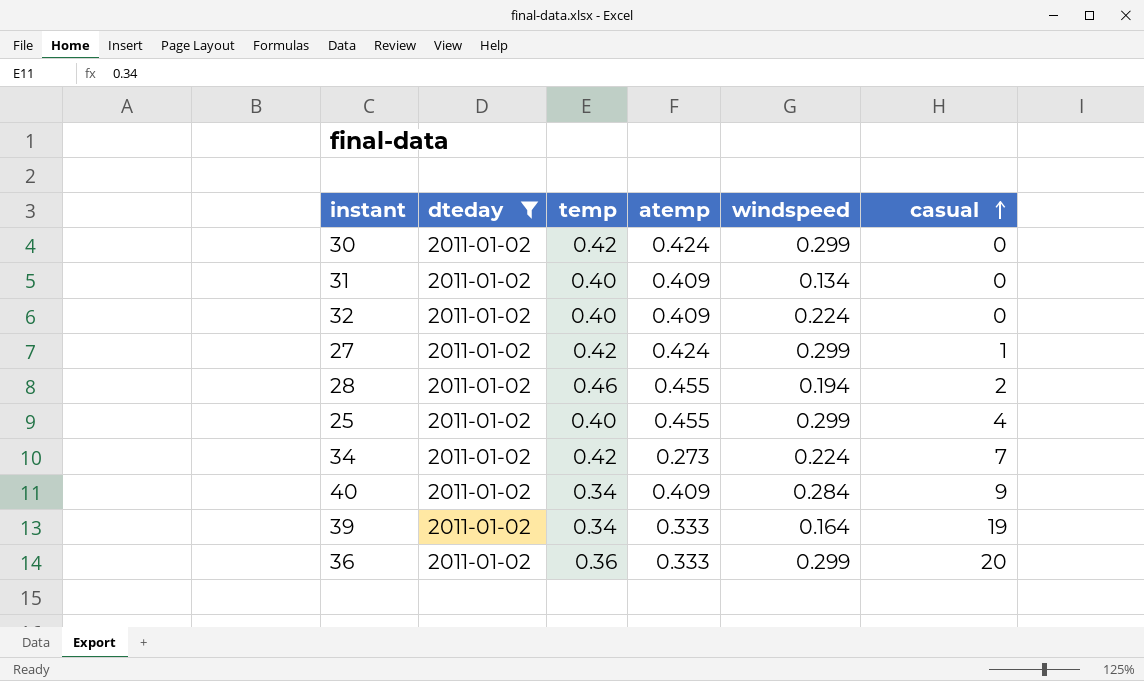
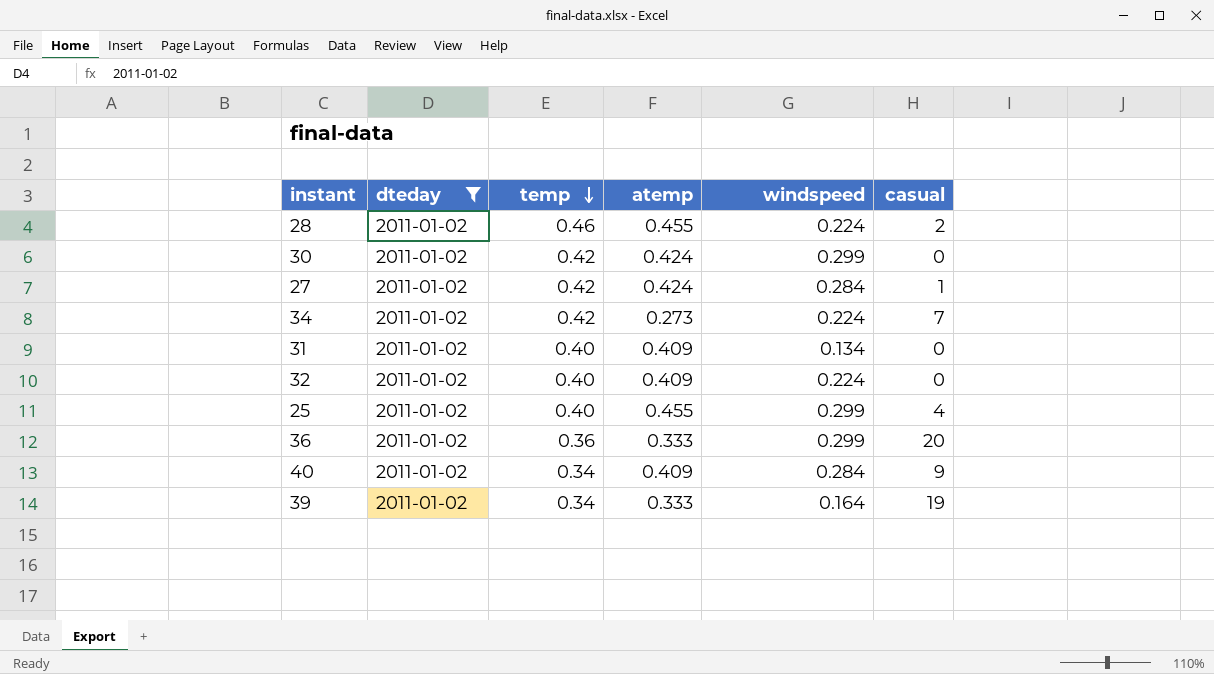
row order: casual ascending -> temp descending
28 | windspeed: 0.194 -> 0.224
27 | windspeed: 0.299 -> 0.284

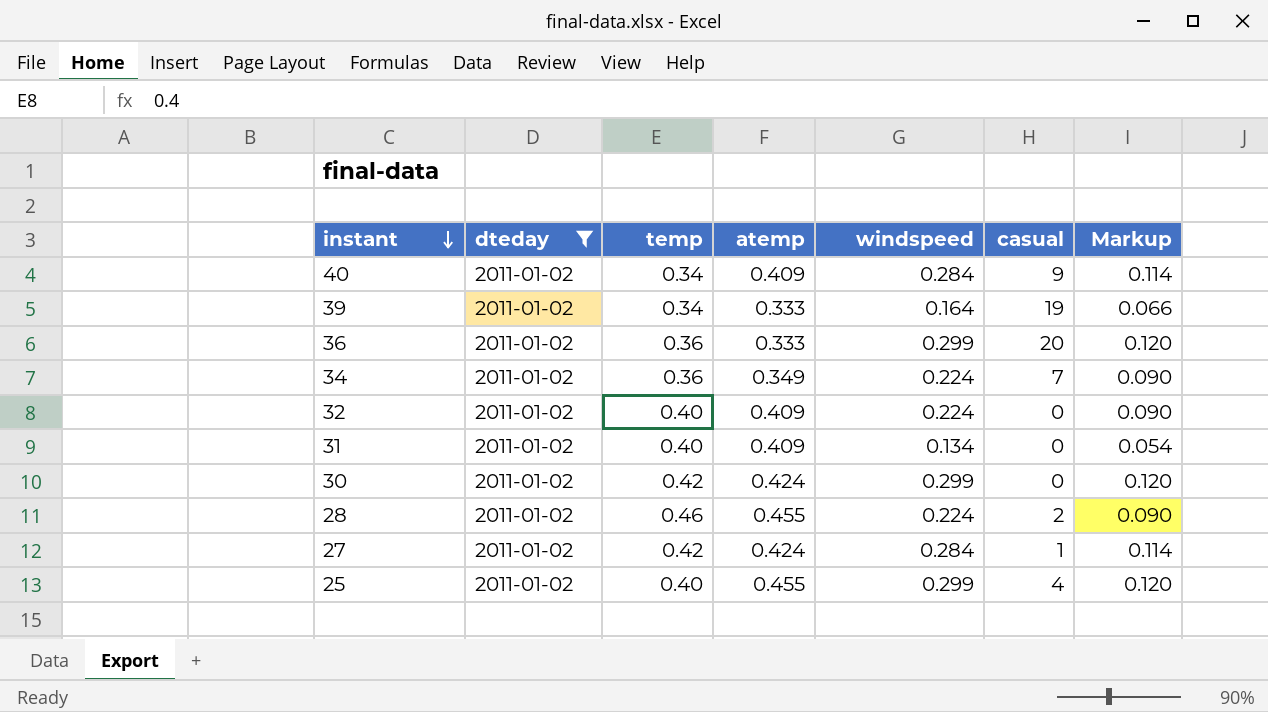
row order: temp descending -> instant descending
column Markup | formula: none -> [windspeed] * 0.4
34 | temp: 0.42 -> 0.36
34 | atemp: 0.273 -> 0.349

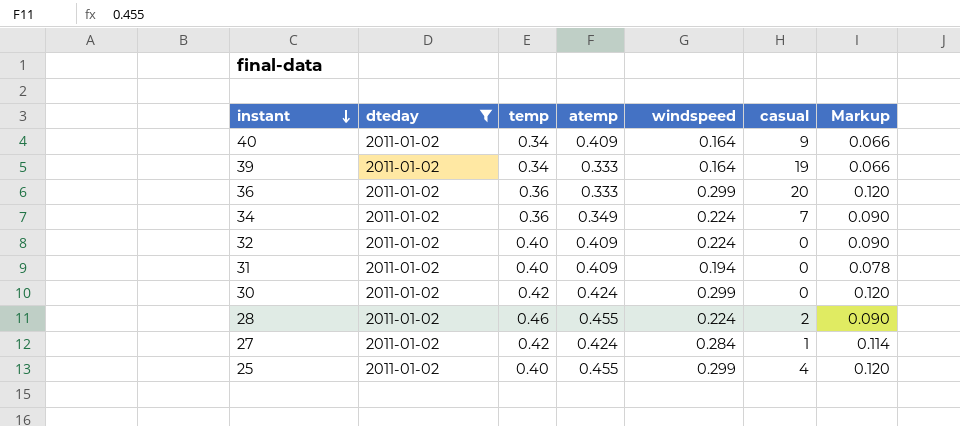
40 | windspeed: 0.284 -> 0.164
40 | Markup: 0.114 -> 0.066
31 | windspeed: 0.134 -> 0.194
31 | Markup: 0.054 -> 0.078

